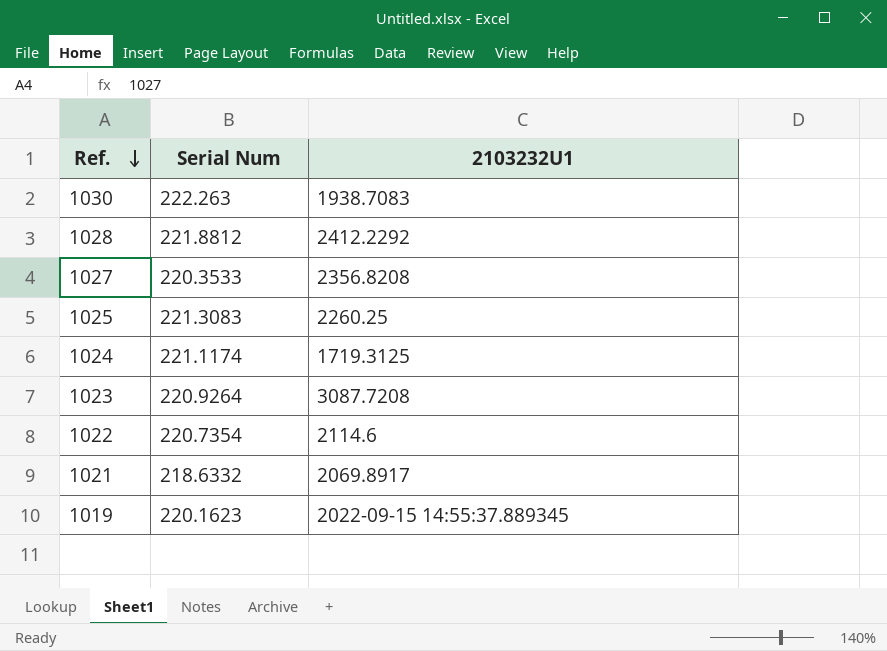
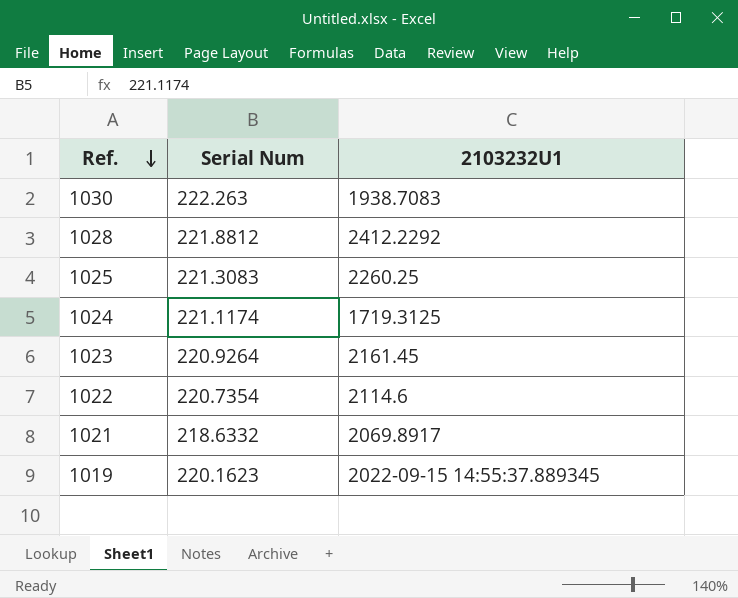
row 1027: 220.3533 | 2356.8208 -> none
1023 | 2103232U1: 3087.7208 -> 2161.45

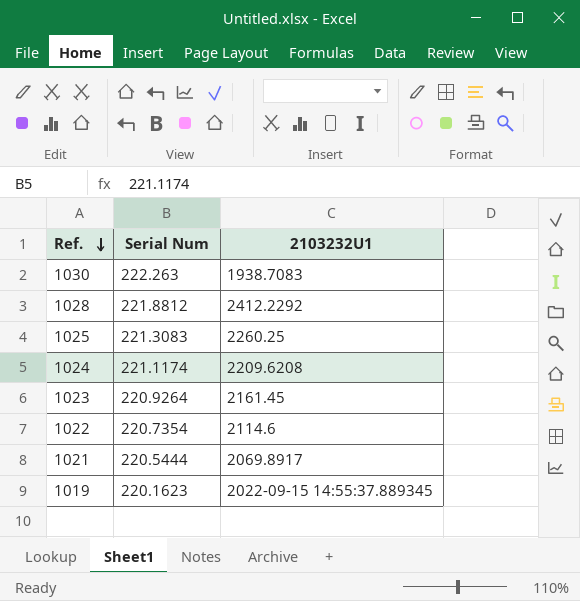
1024 | 2103232U1: 1719.3125 -> 2209.6208
1021 | Serial Num: 218.6332 -> 220.5444

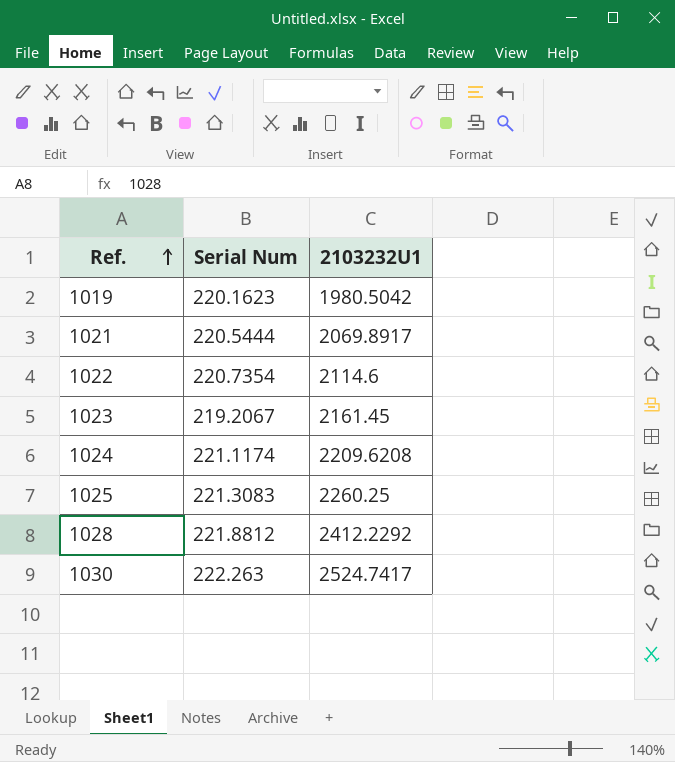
row order: Ref. descending -> Ref. ascending
1019 | 2103232U1: 2022-09-15 14:55:37.889345 -> 1980.5042
1023 | Serial Num: 220.9264 -> 219.2067
1030 | 2103232U1: 1938.7083 -> 2524.7417

